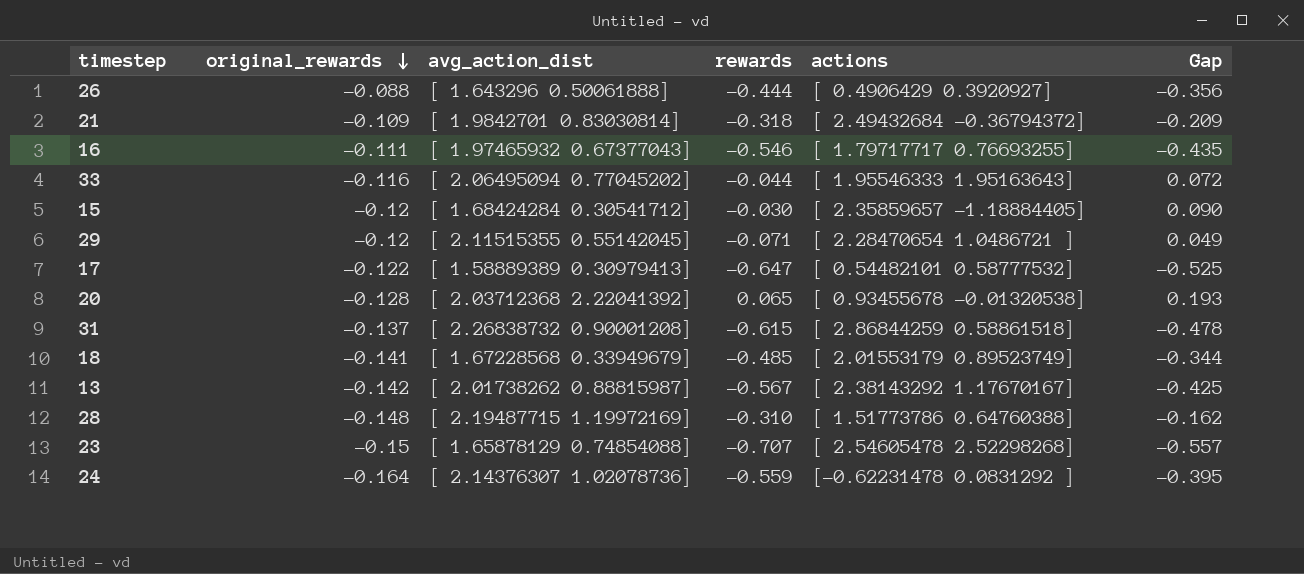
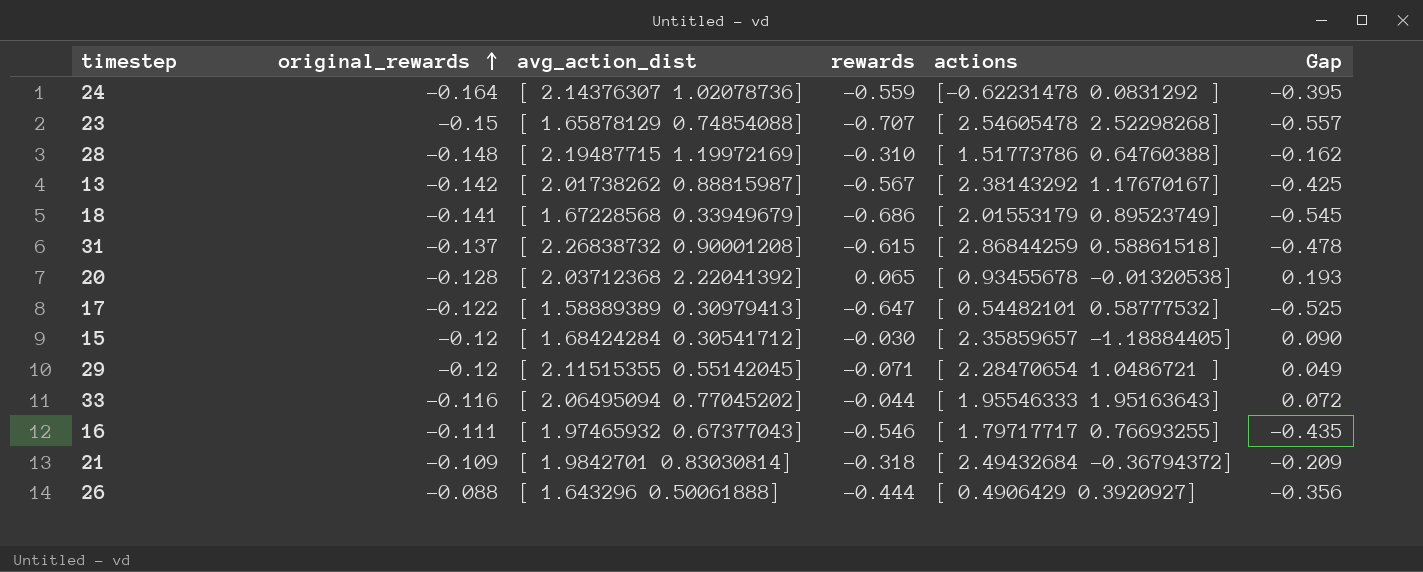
row order: original_rewards descending -> original_rewards ascending
18 | rewards: -0.485 -> -0.686
18 | Gap: -0.344 -> -0.545

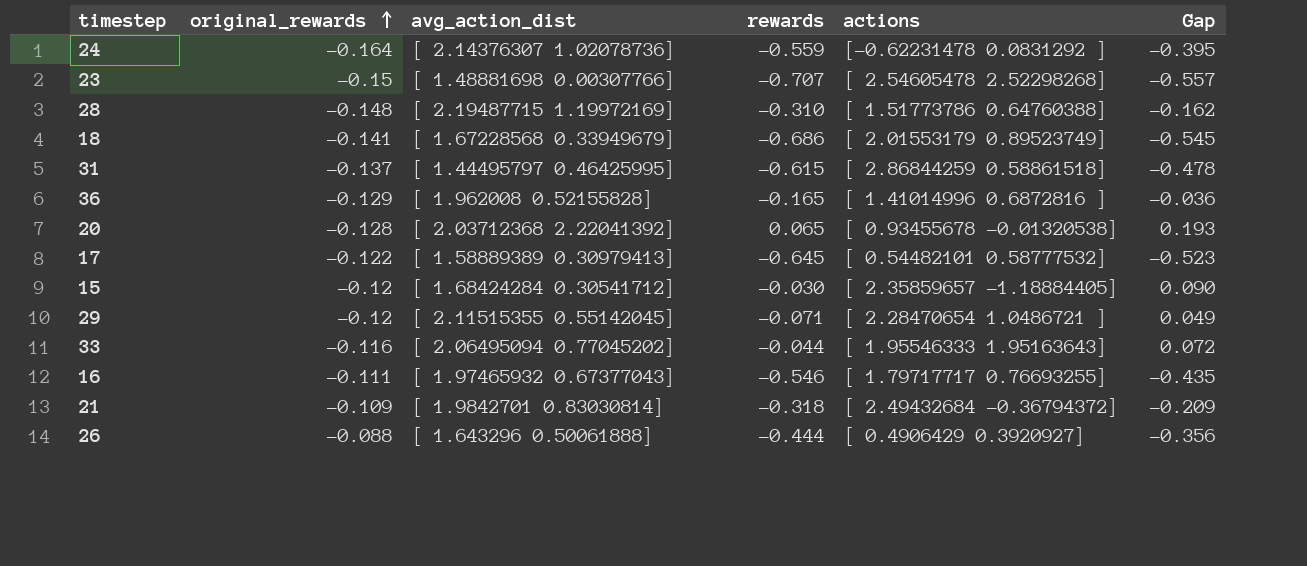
row 13: -0.142 | [ 2.01738262 0.88815987] | -0.567 | [ 2.38143292 1.17670167] | -0.425 -> none
23 | avg_action_dist: [ 1.65878129 0.74854088] -> [ 1.48881698 0.00307766]
31 | avg_action_dist: [ 2.26838732 0.90001208] -> [ 1.44495797 0.46425995]
row 36: none -> -0.129 | [ 1.962008 0.52155828] | -0.165 | [ 1.41014996 0.6872816 ] | -0.036
17 | rewards: -0.647 -> -0.645
17 | Gap: -0.525 -> -0.523

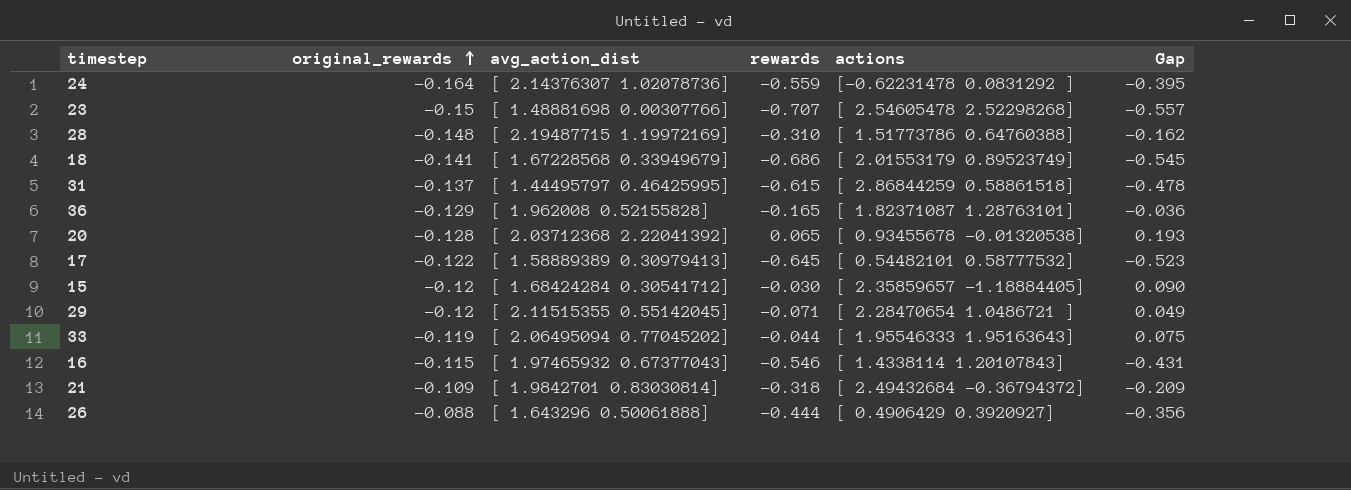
36 | actions: [ 1.41014996 0.6872816 ] -> [ 1.82371087 1.28763101]
33 | original_rewards: -0.116 -> -0.119
33 | Gap: 0.072 -> 0.075
16 | original_rewards: -0.111 -> -0.115
16 | actions: [ 1.79717717 0.76693255] -> [ 1.4338114 1.20107843]
16 | Gap: -0.435 -> -0.431

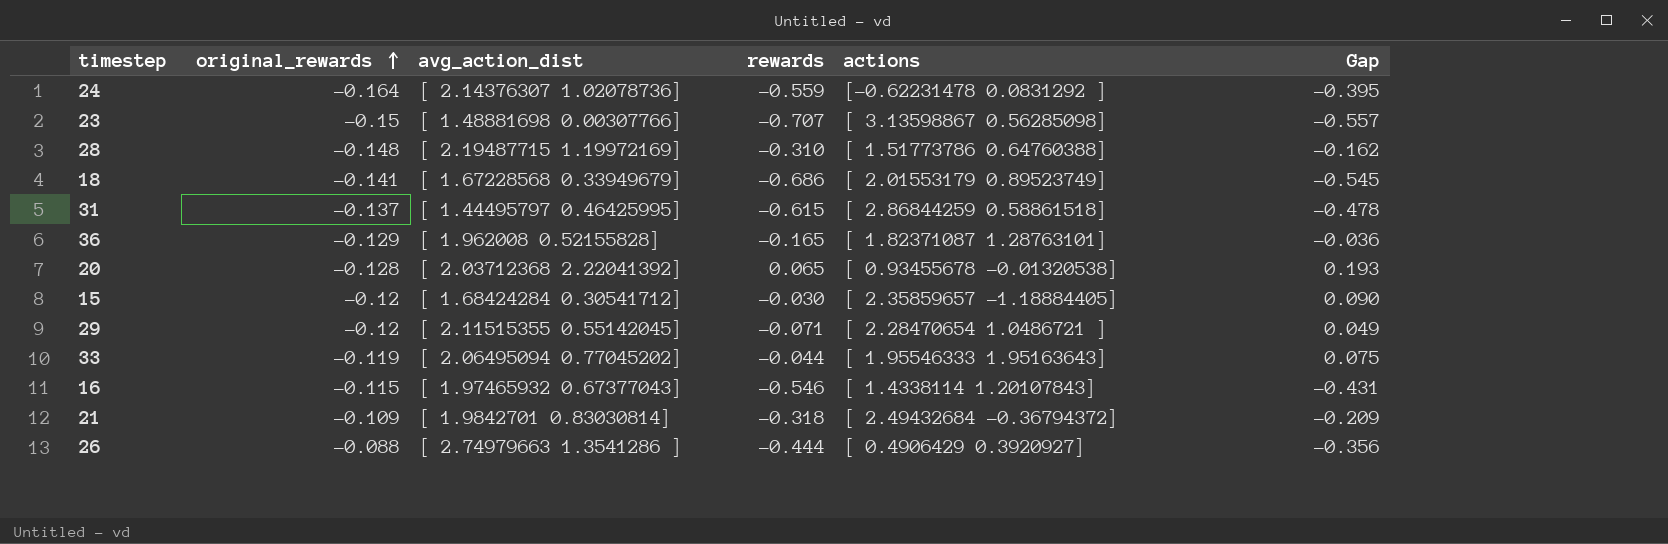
row 17: -0.122 | [ 1.58889389 0.30979413] | -0.645 | [ 0.54482101 0.58777532] | -0.523 -> none
23 | actions: [ 2.54605478 2.52298268] -> [ 3.13598867 0.56285098]
26 | avg_action_dist: [ 1.643296 0.50061888] -> [ 2.74979663 1.3541286 ]

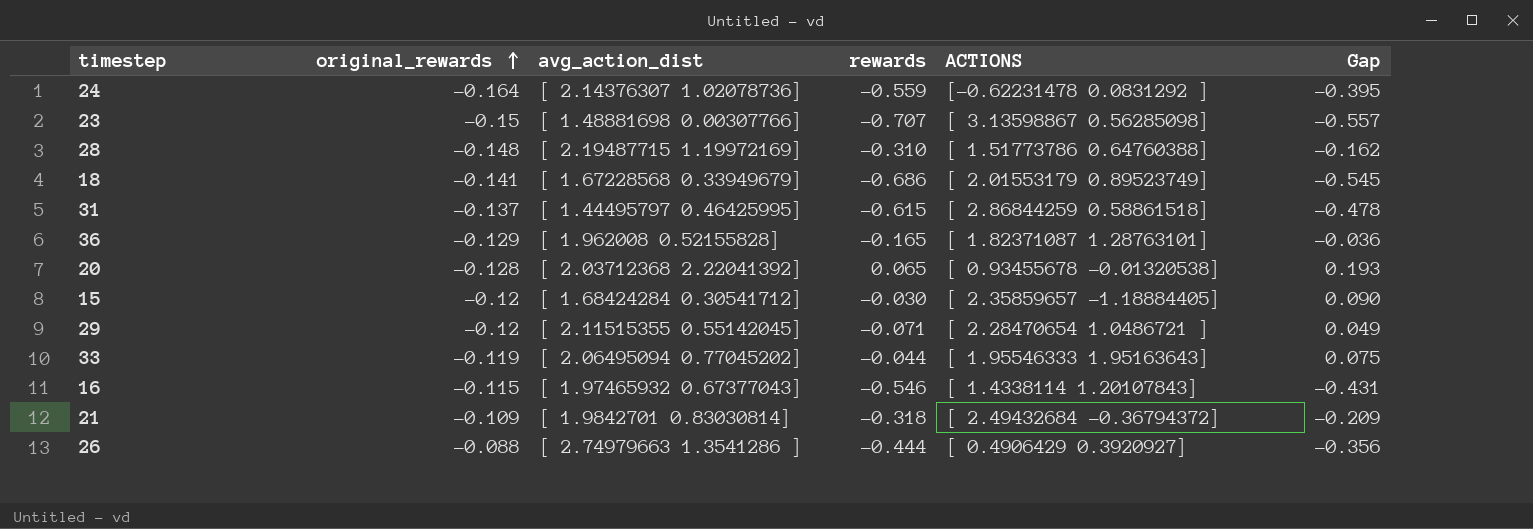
column name: actions -> ACTIONS

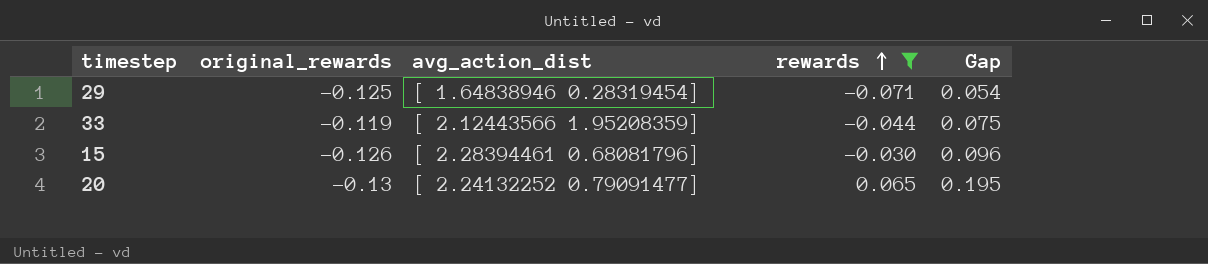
filter: none -> rewards >= -0.071
row order: original_rewards ascending -> rewards ascending
column ACTIONS | position: 5 -> none
29 | original_rewards: -0.12 -> -0.125
29 | avg_action_dist: [ 2.11515355 0.55142045] -> [ 1.64838946 0.28319454]
29 | Gap: 0.049 -> 0.054
33 | avg_action_dist: [ 2.06495094 0.77045202] -> [ 2.12443566 1.95208359]
15 | original_rewards: -0.12 -> -0.126
15 | avg_action_dist: [ 1.68424284 0.30541712] -> [ 2.28394461 0.68081796]
15 | Gap: 0.090 -> 0.096
20 | original_rewards: -0.128 -> -0.13
20 | avg_action_dist: [ 2.03712368 2.22041392] -> [ 2.24132252 0.79091477]
20 | Gap: 0.193 -> 0.195

